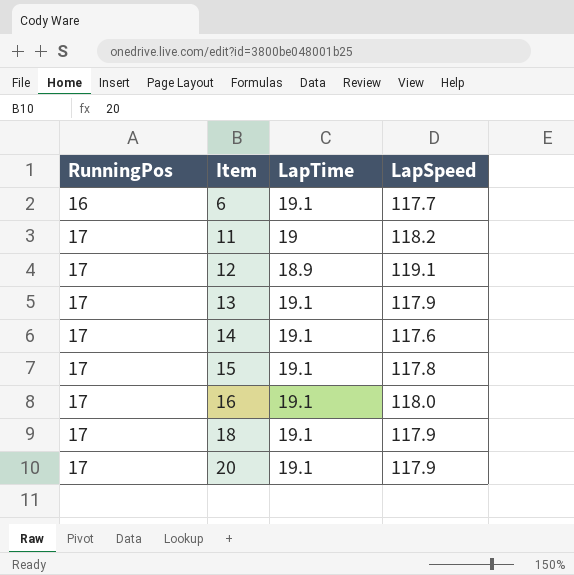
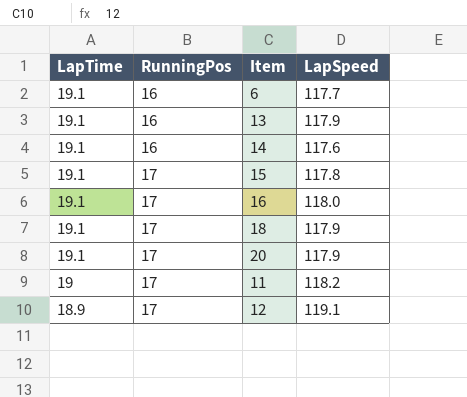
row order: RunningPos ascending -> LapTime descending
column LapTime | position: 3 -> 1
13 | RunningPos: 17 -> 16
14 | RunningPos: 17 -> 16

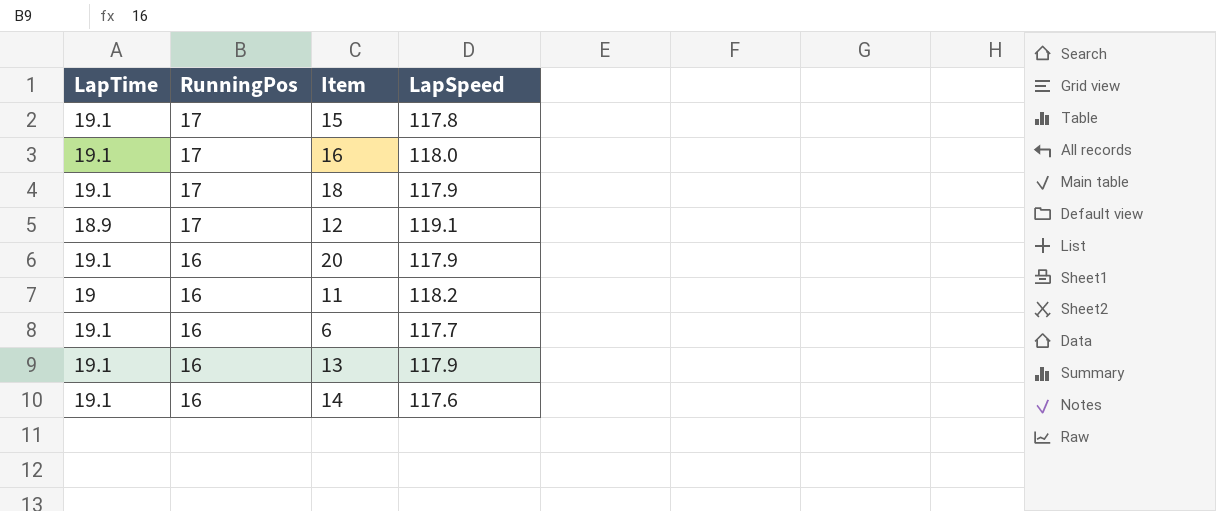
row order: LapTime descending -> RunningPos descending
20 | RunningPos: 17 -> 16
11 | RunningPos: 17 -> 16

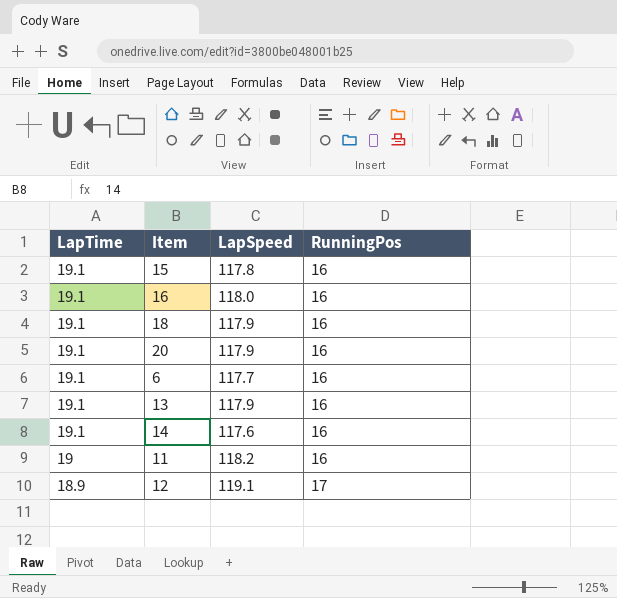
row order: RunningPos descending -> LapTime descending
column RunningPos | position: 2 -> 4
15 | RunningPos: 17 -> 16
16 | RunningPos: 17 -> 16
18 | RunningPos: 17 -> 16

